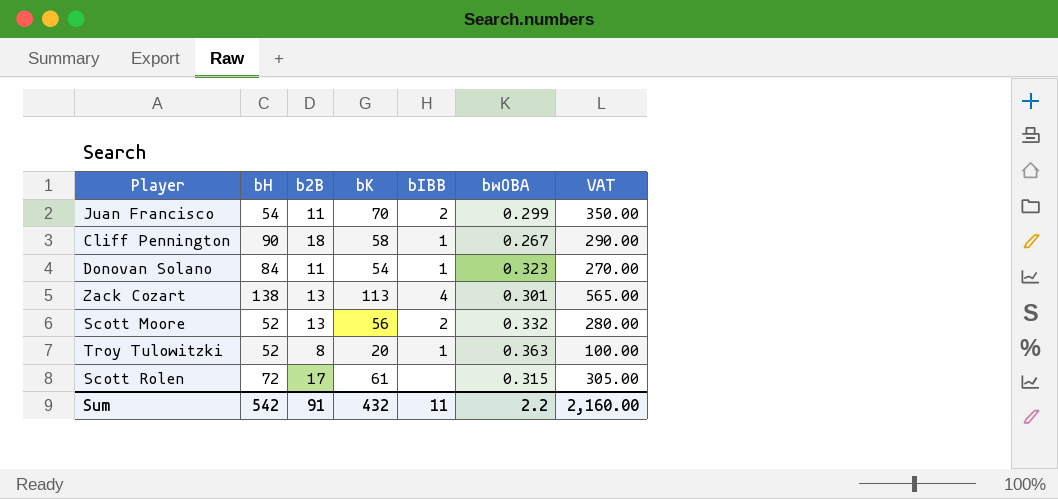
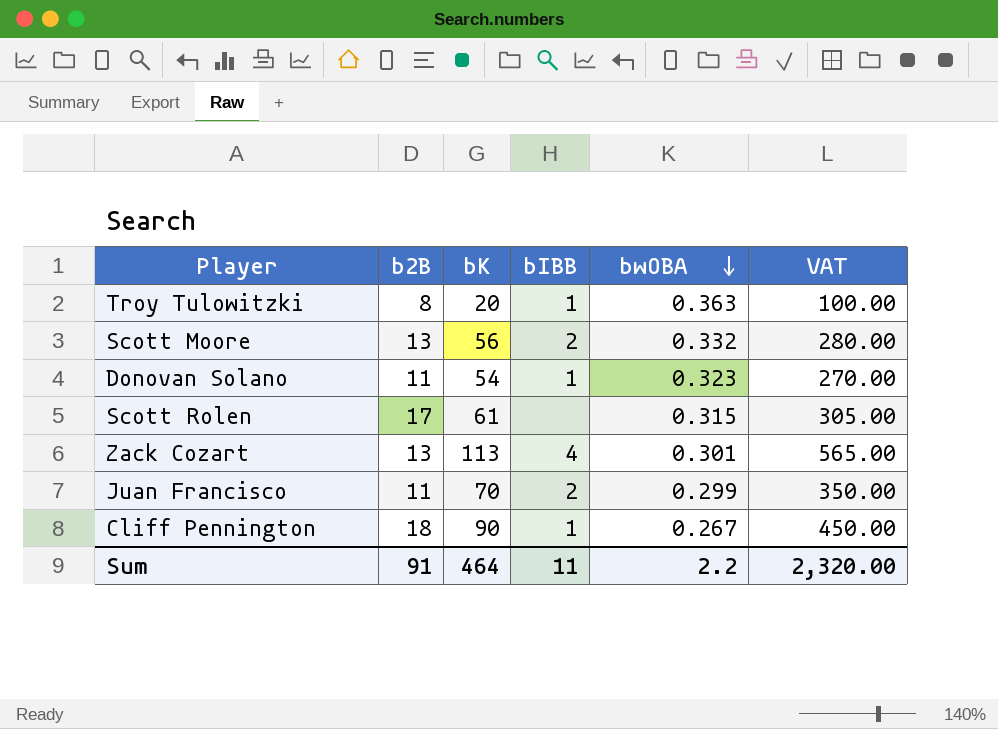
row order: none -> bwOBA descending
column bH | position: 2 -> none
Cliff Pennington | bK: 58 -> 90
Cliff Pennington | VAT: 290.00 -> 450.00
Sum | bK: 432 -> 464
Sum | VAT: 2,160.00 -> 2,320.00

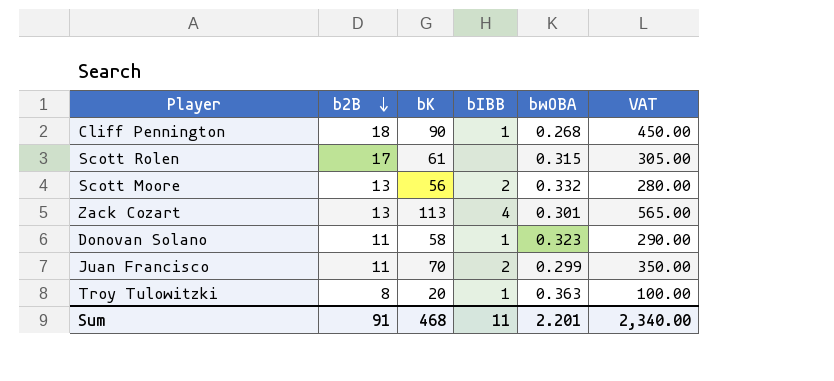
row order: bwOBA descending -> b2B descending
Cliff Pennington | bwOBA: 0.267 -> 0.268
Donovan Solano | bK: 54 -> 58
Donovan Solano | VAT: 270.00 -> 290.00
Sum | bK: 464 -> 468
Sum | bwOBA: 2.2 -> 2.201
Sum | VAT: 2,320.00 -> 2,340.00

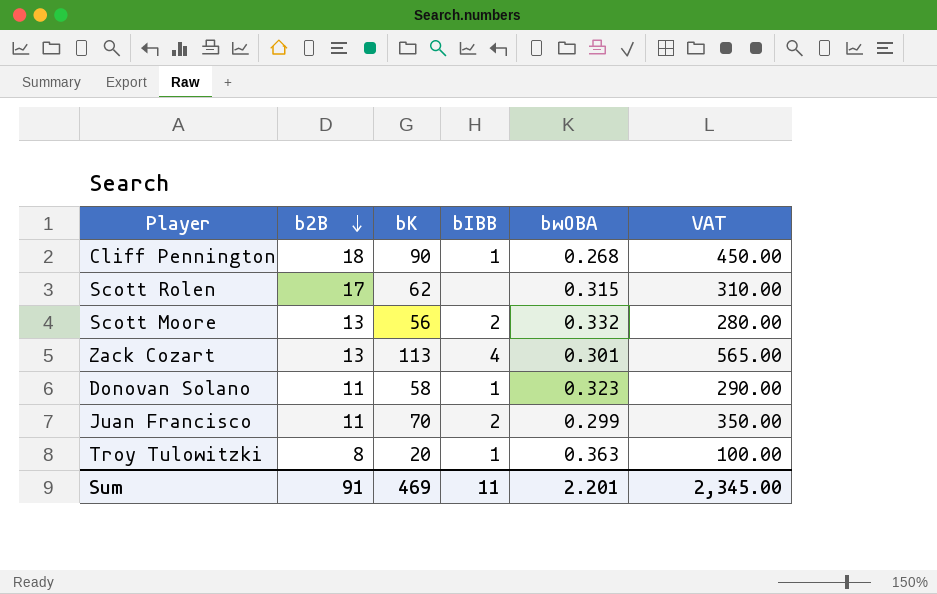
Scott Rolen | bK: 61 -> 62
Scott Rolen | VAT: 305.00 -> 310.00
Sum | bK: 468 -> 469
Sum | VAT: 2,340.00 -> 2,345.00

